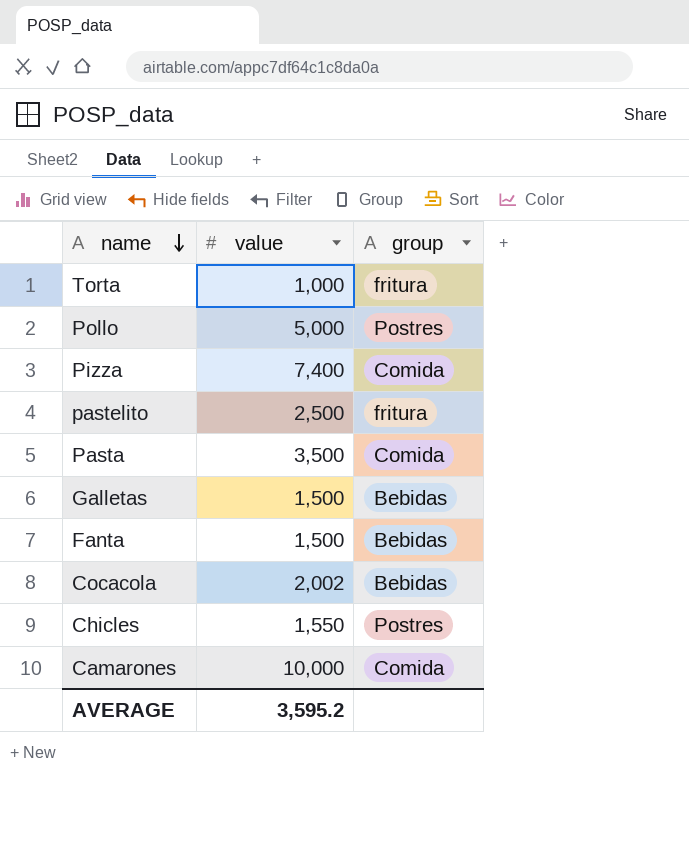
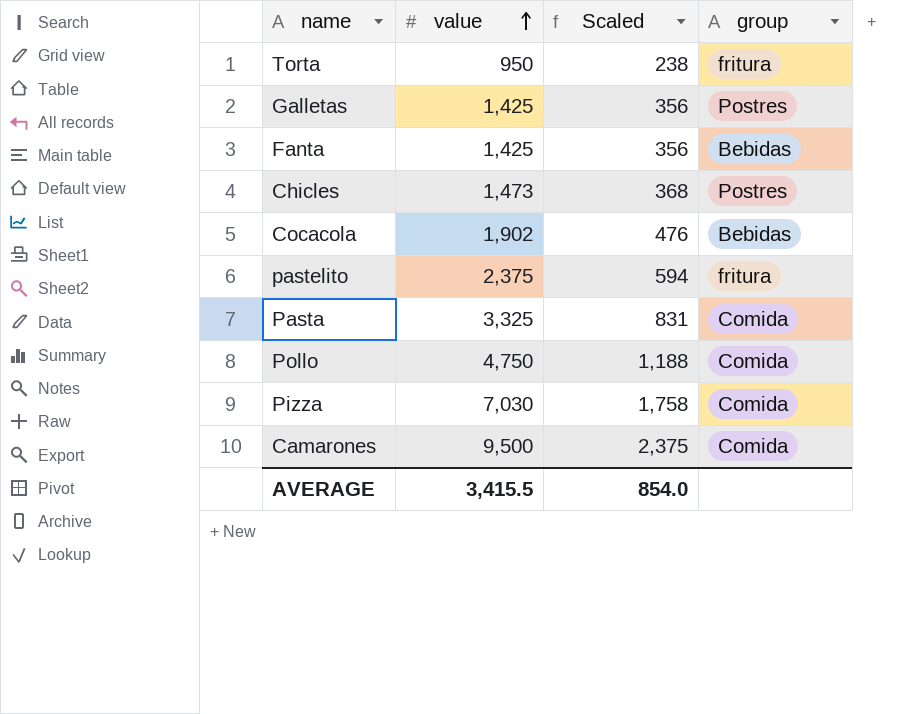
row order: name descending -> value ascending
column Scaled | formula: none -> [value] * 0.25
Torta | value: 1,000 -> 950
Galletas | value: 1,500 -> 1,425
Galletas | group: Bebidas -> Postres
Fanta | value: 1,500 -> 1,425
Chicles | value: 1,550 -> 1,473
Cocacola | value: 2,002 -> 1,902
pastelito | value: 2,500 -> 2,375
Pasta | value: 3,500 -> 3,325
Pollo | value: 5,000 -> 4,750
Pollo | group: Postres -> Comida
Pizza | value: 7,400 -> 7,030
Camarones | value: 10,000 -> 9,500
AVERAGE | value: 3,595.2 -> 3,415.5

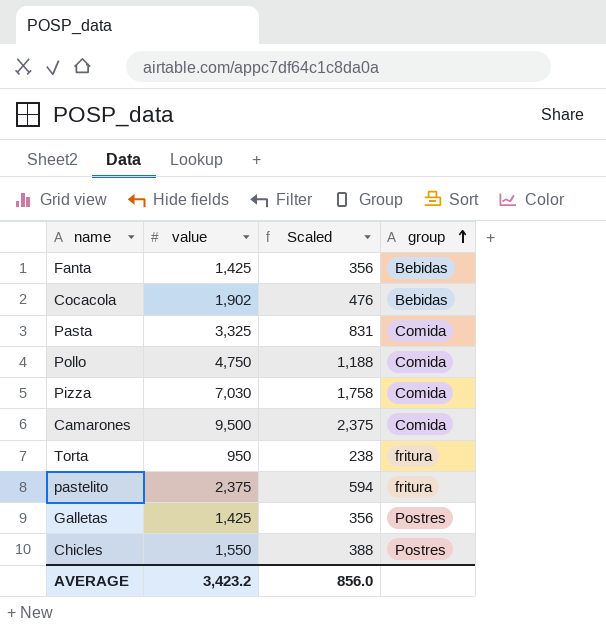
row order: value ascending -> group ascending
Chicles | value: 1,473 -> 1,550
Chicles | Scaled: 368 -> 388
AVERAGE | value: 3,415.5 -> 3,423.2
AVERAGE | Scaled: 854.0 -> 856.0

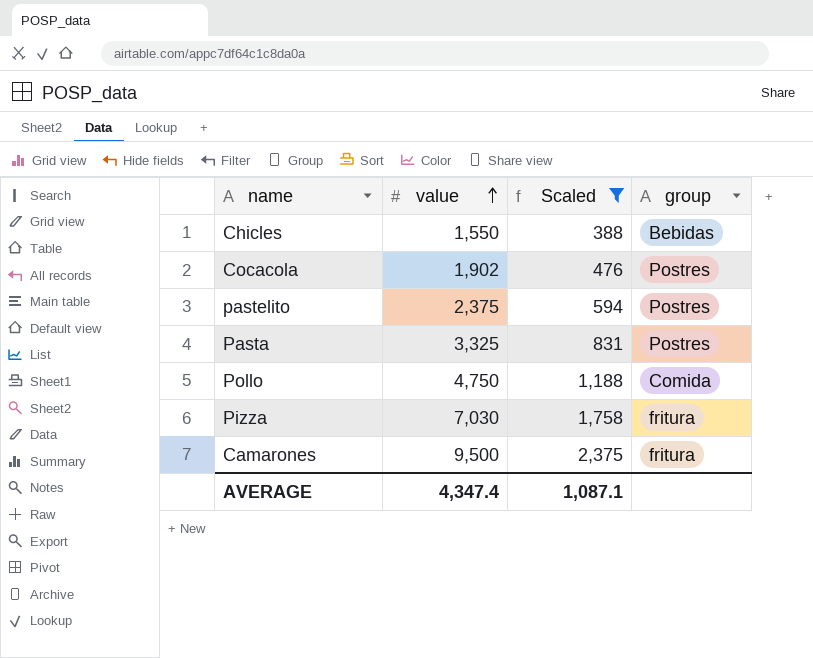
filter: none -> Scaled >= 388
row order: group ascending -> value ascending
Chicles | group: Postres -> Bebidas
Cocacola | group: Bebidas -> Postres
pastelito | group: fritura -> Postres
Pasta | group: Comida -> Postres
Pizza | group: Comida -> fritura
Camarones | group: Comida -> fritura
AVERAGE | value: 3,423.2 -> 4,347.4
AVERAGE | Scaled: 856.0 -> 1,087.1

